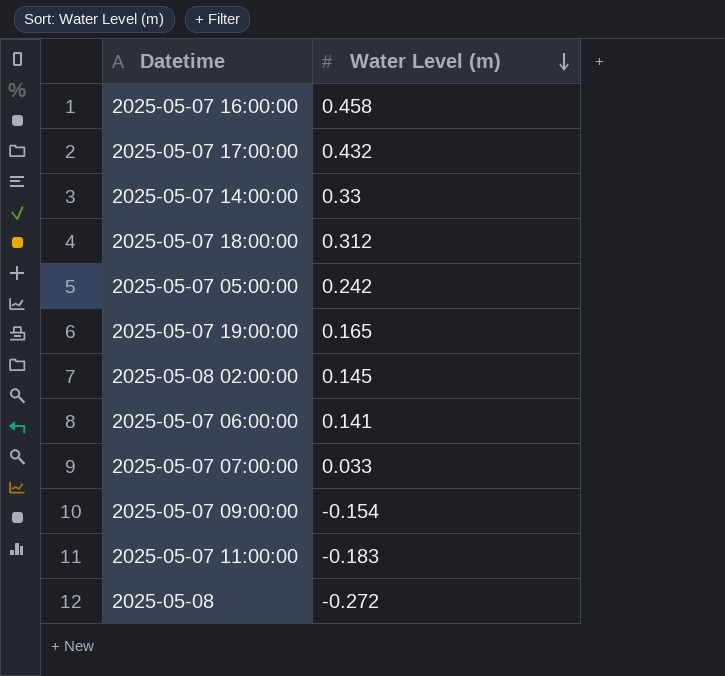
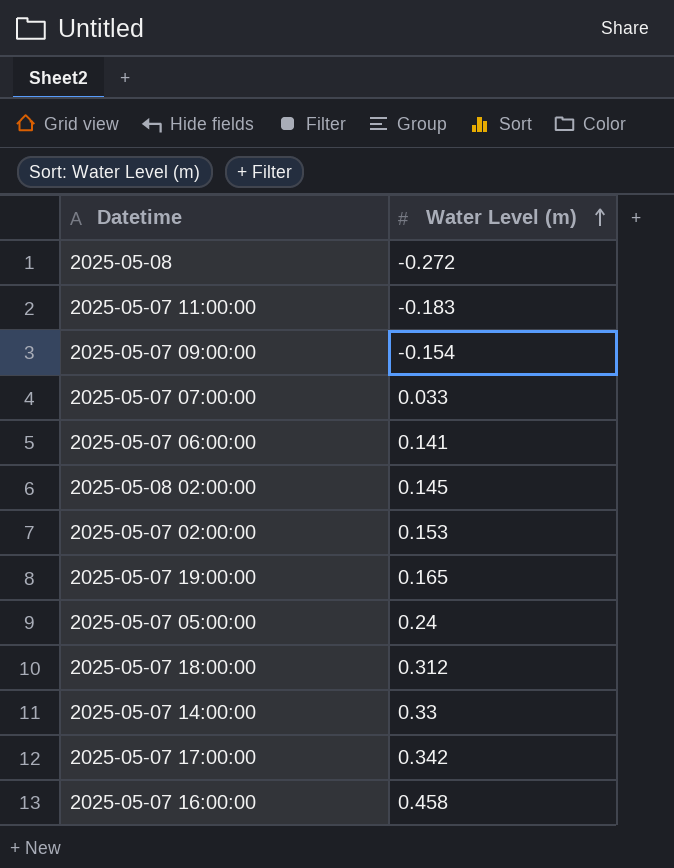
row order: Water Level (m) descending -> Water Level (m) ascending
row 2025-05-07 02:00:00: none -> 0.153
2025-05-07 05:00:00 | Water Level (m): 0.242 -> 0.24
2025-05-07 17:00:00 | Water Level (m): 0.432 -> 0.342

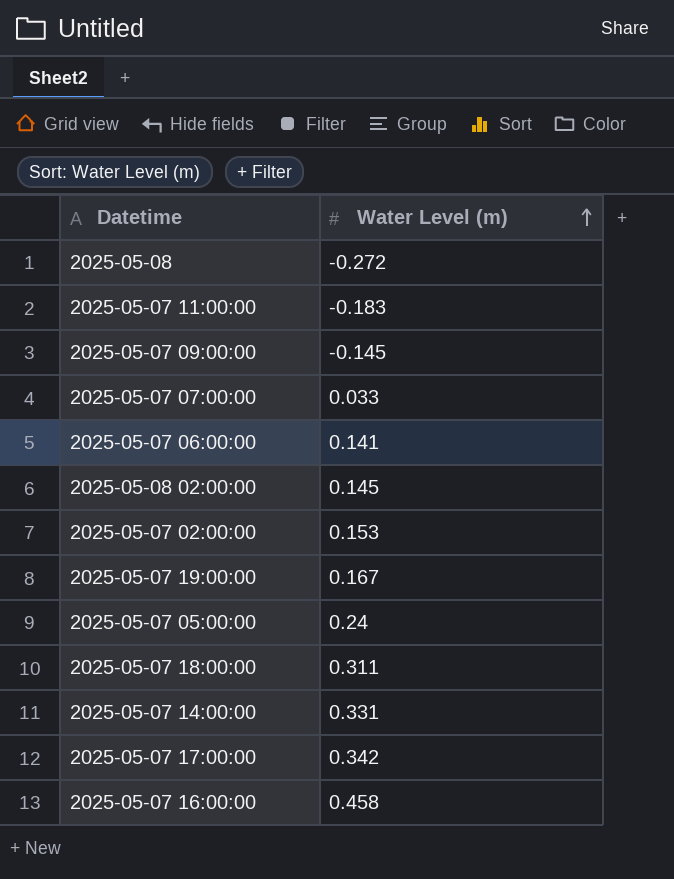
2025-05-07 09:00:00 | Water Level (m): -0.154 -> -0.145
2025-05-07 19:00:00 | Water Level (m): 0.165 -> 0.167
2025-05-07 18:00:00 | Water Level (m): 0.312 -> 0.311
2025-05-07 14:00:00 | Water Level (m): 0.33 -> 0.331

